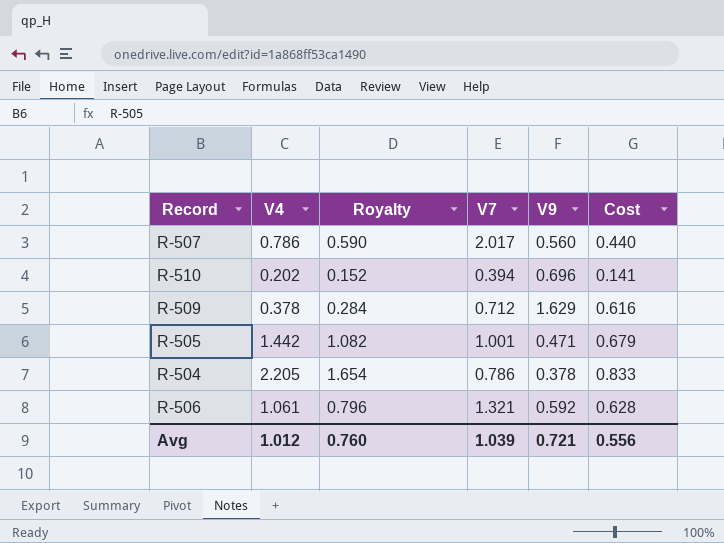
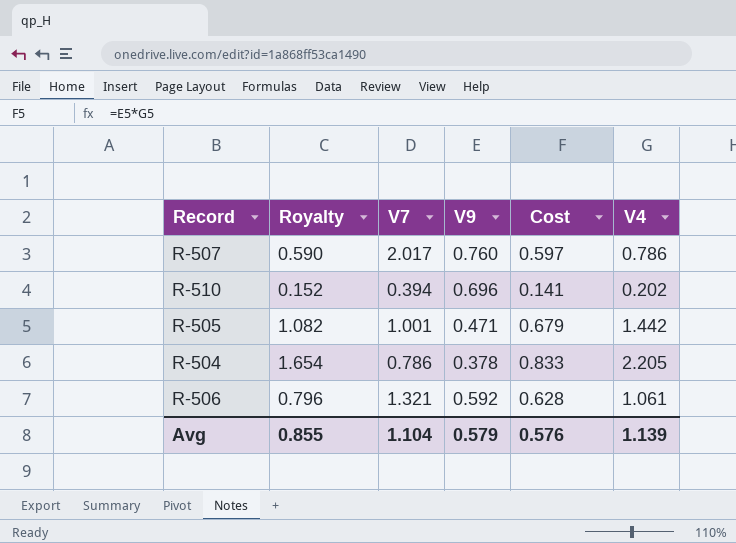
column V4 | position: 2 -> 6
row R-509: 0.378 | 0.284 | 0.712 | 1.629 | 0.616 -> none
R-507 | V9: 0.560 -> 0.760
R-507 | Cost: 0.440 -> 0.597
Avg | Royalty: 0.760 -> 0.855
Avg | V7: 1.039 -> 1.104
Avg | V9: 0.721 -> 0.579
Avg | Cost: 0.556 -> 0.576
Avg | V4: 1.012 -> 1.139

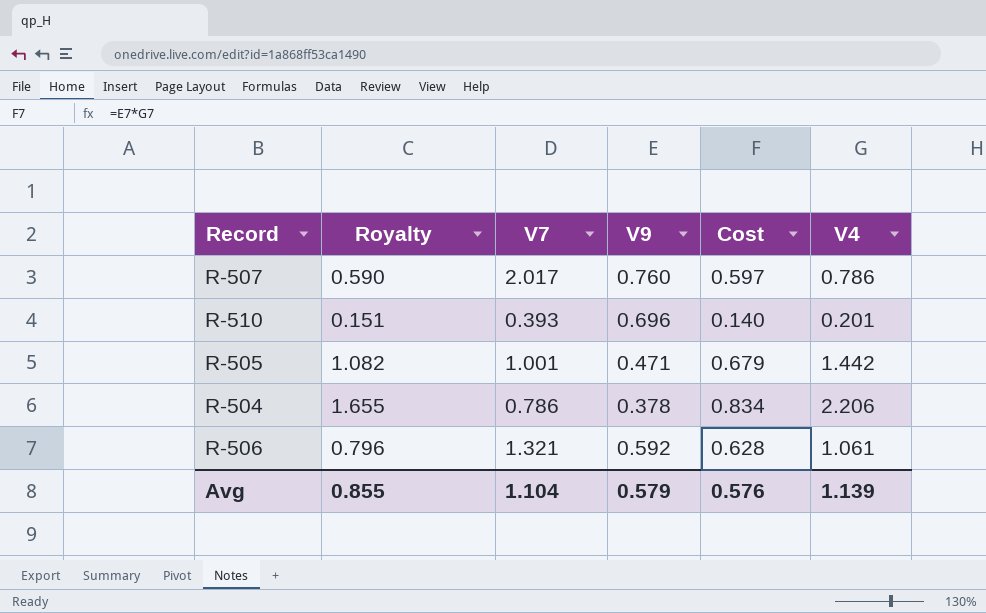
R-510 | Royalty: 0.152 -> 0.151
R-510 | V7: 0.394 -> 0.393
R-510 | Cost: 0.141 -> 0.140
R-510 | V4: 0.202 -> 0.201
R-504 | Royalty: 1.654 -> 1.655
R-504 | Cost: 0.833 -> 0.834
R-504 | V4: 2.205 -> 2.206

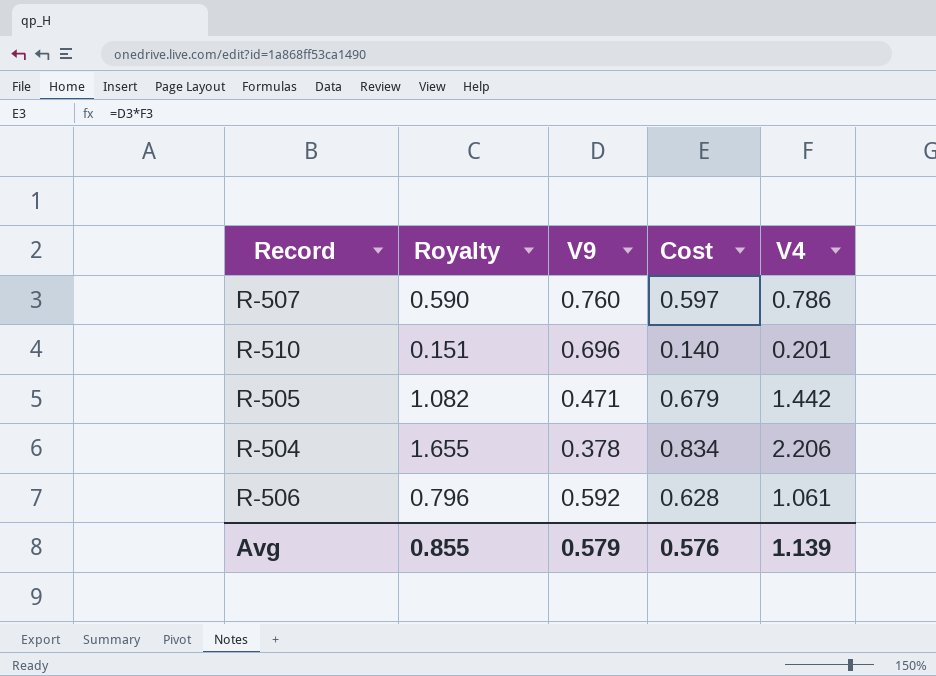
column V7 | position: 3 -> none

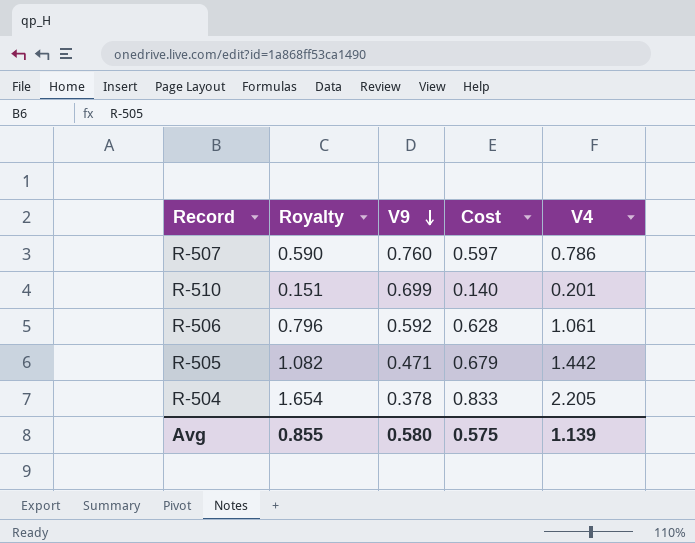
row order: none -> V9 descending
R-510 | V9: 0.696 -> 0.699
R-504 | Royalty: 1.655 -> 1.654
R-504 | Cost: 0.834 -> 0.833
R-504 | V4: 2.206 -> 2.205
Avg | V9: 0.579 -> 0.580
Avg | Cost: 0.576 -> 0.575

